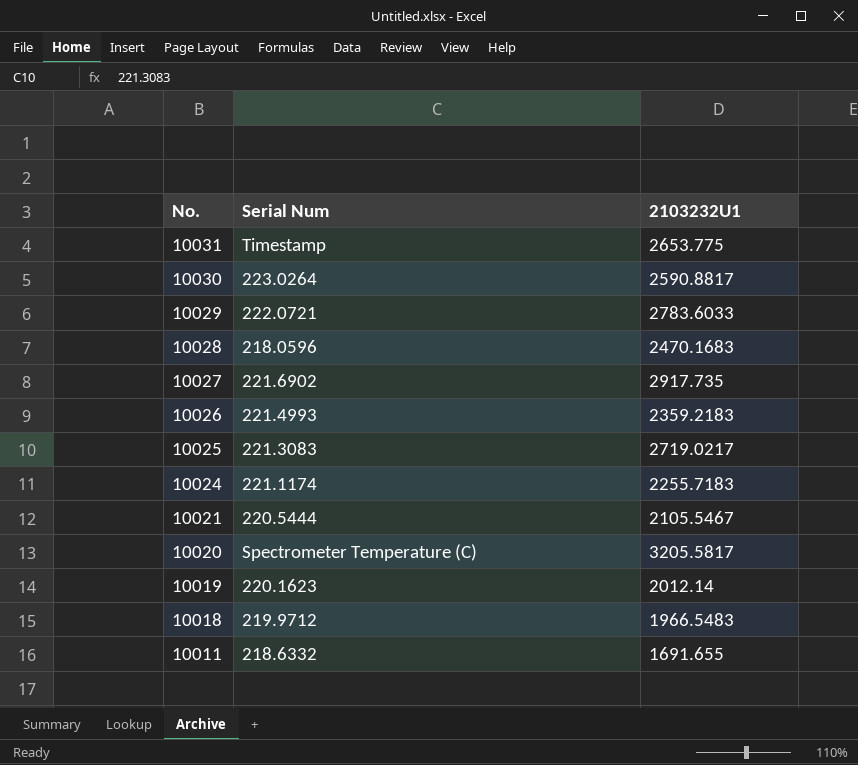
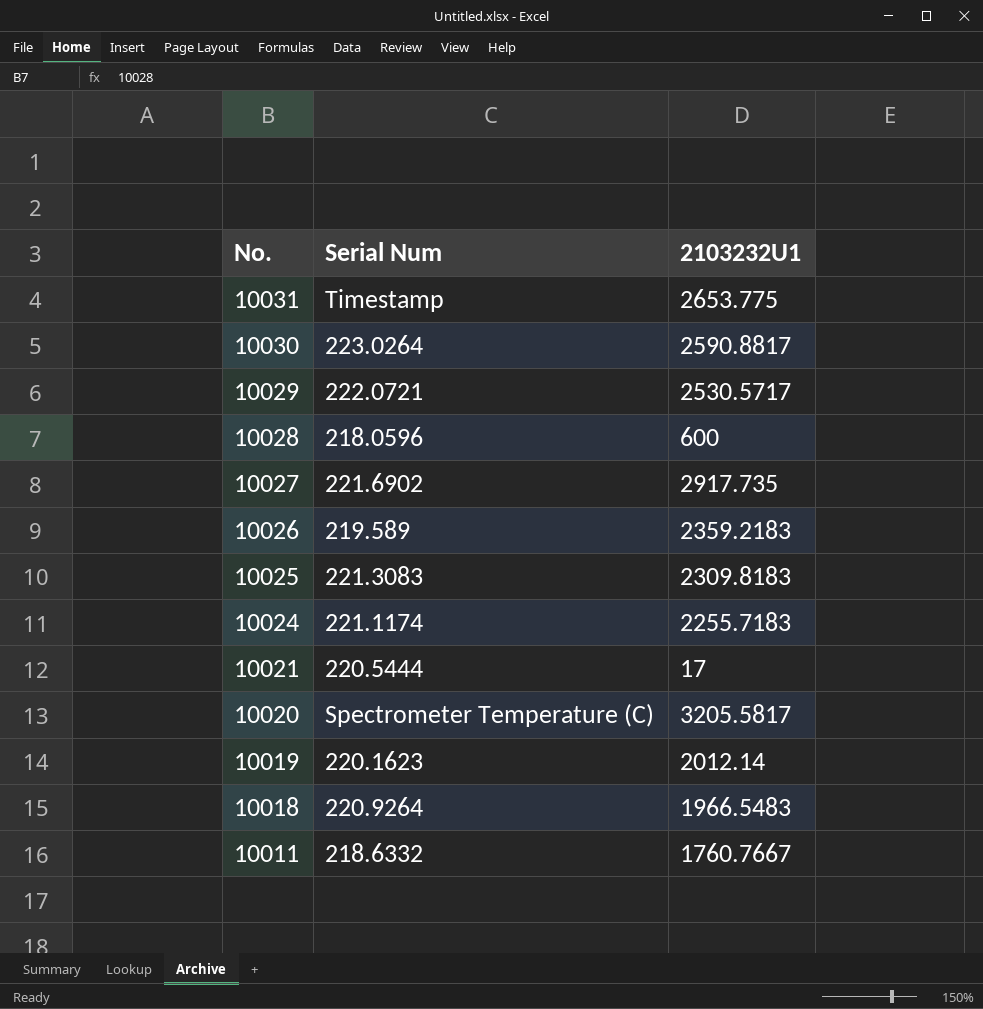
10029 | 2103232U1: 2783.6033 -> 2530.5717
10028 | 2103232U1: 2470.1683 -> 600
10026 | Serial Num: 221.4993 -> 219.589
10025 | 2103232U1: 2719.0217 -> 2309.8183
10021 | 2103232U1: 2105.5467 -> 17
10018 | Serial Num: 219.9712 -> 220.9264
10011 | 2103232U1: 1691.655 -> 1760.7667

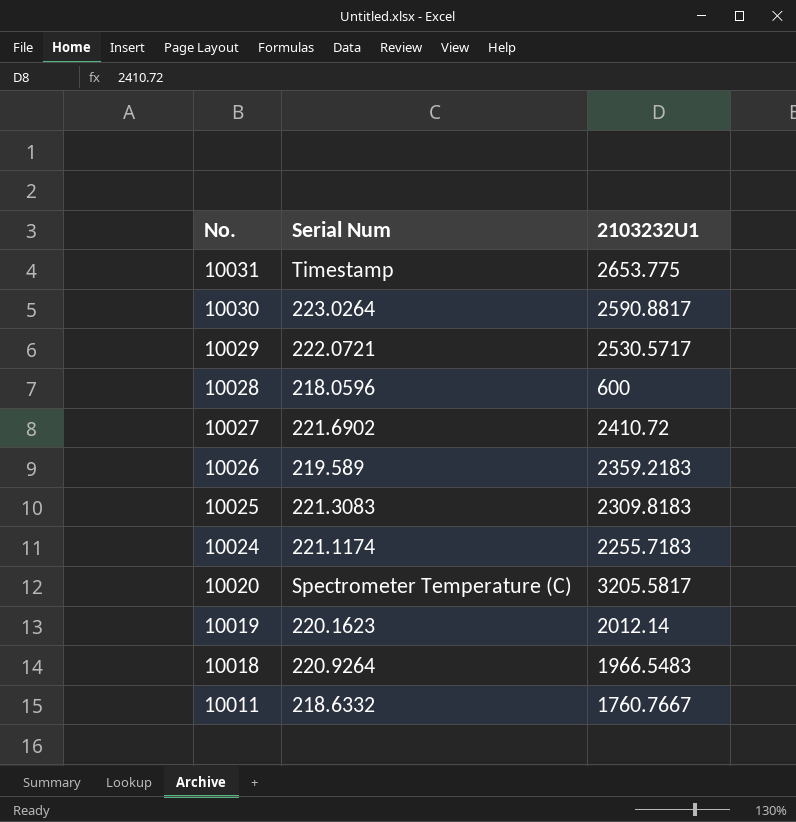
row 10021: 220.5444 | 17 -> none
10027 | 2103232U1: 2917.735 -> 2410.72

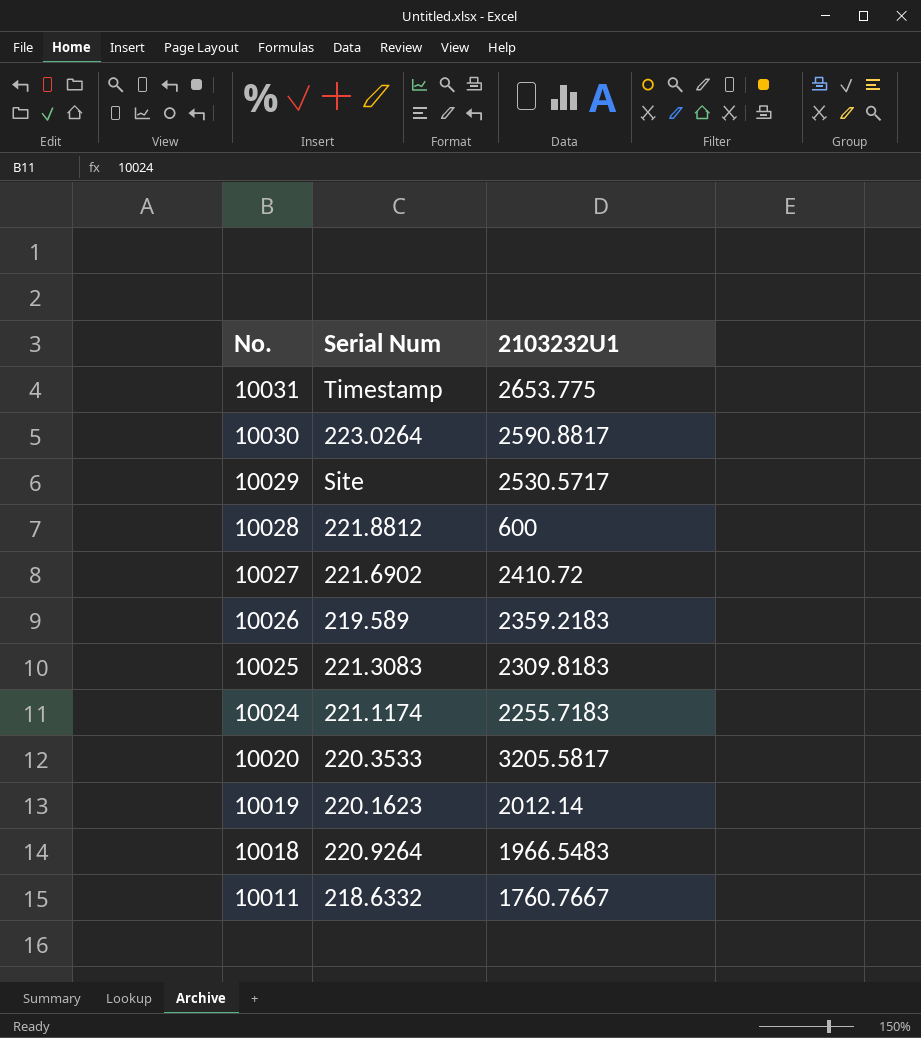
10029 | Serial Num: 222.0721 -> Site
10028 | Serial Num: 218.0596 -> 221.8812
10020 | Serial Num: Spectrometer Temperature (C) -> 220.3533

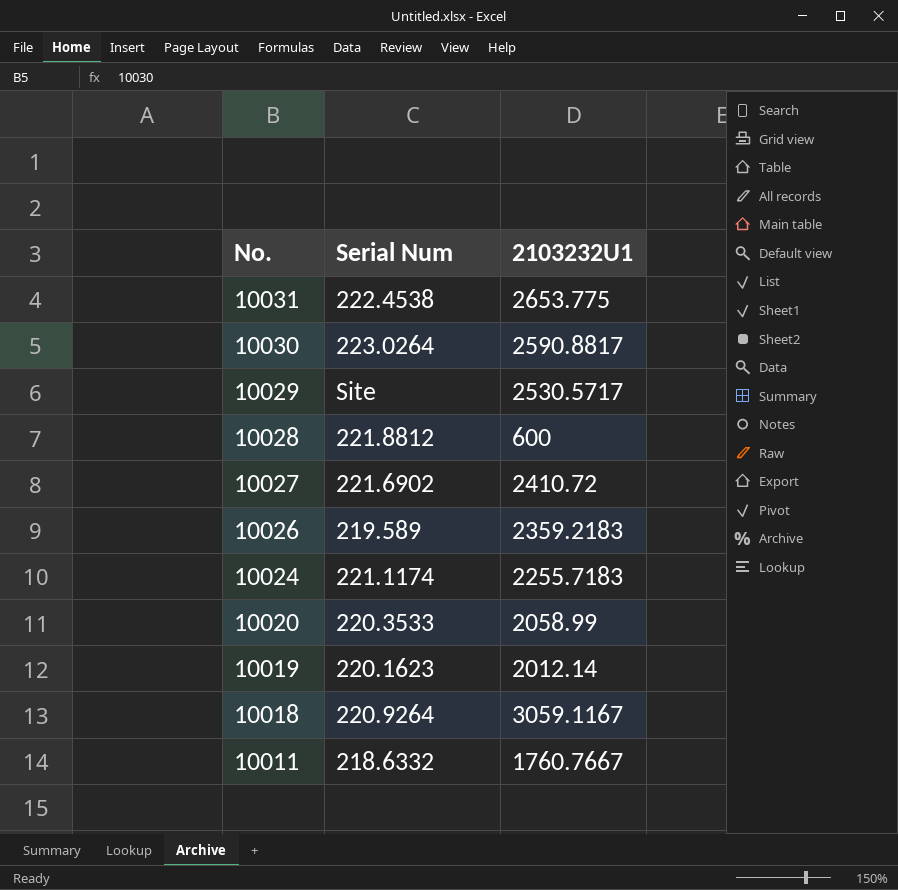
row 10025: 221.3083 | 2309.8183 -> none
10031 | Serial Num: Timestamp -> 222.4538
10020 | 2103232U1: 3205.5817 -> 2058.99
10018 | 2103232U1: 1966.5483 -> 3059.1167

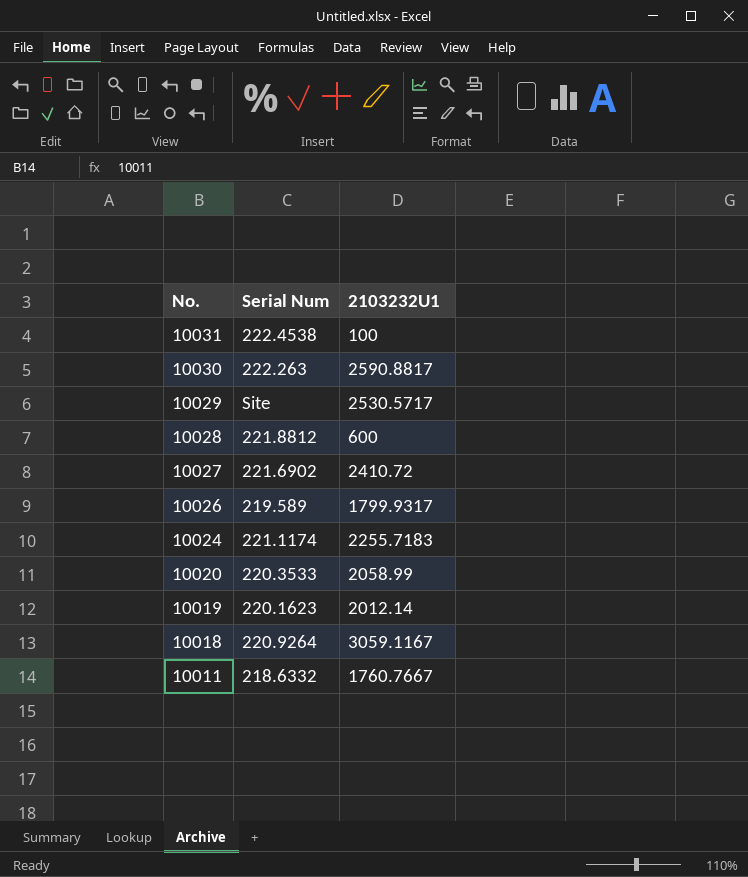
10031 | 2103232U1: 2653.775 -> 100
10030 | Serial Num: 223.0264 -> 222.263
10026 | 2103232U1: 2359.2183 -> 1799.9317

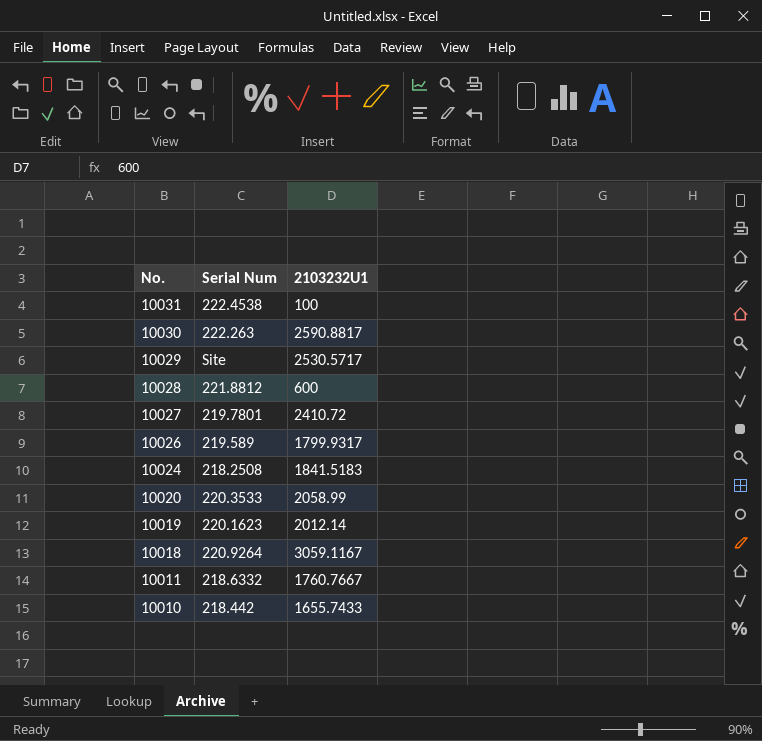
10027 | Serial Num: 221.6902 -> 219.7801
10024 | Serial Num: 221.1174 -> 218.2508
10024 | 2103232U1: 2255.7183 -> 1841.5183
row 10010: none -> 218.442 | 1655.7433

